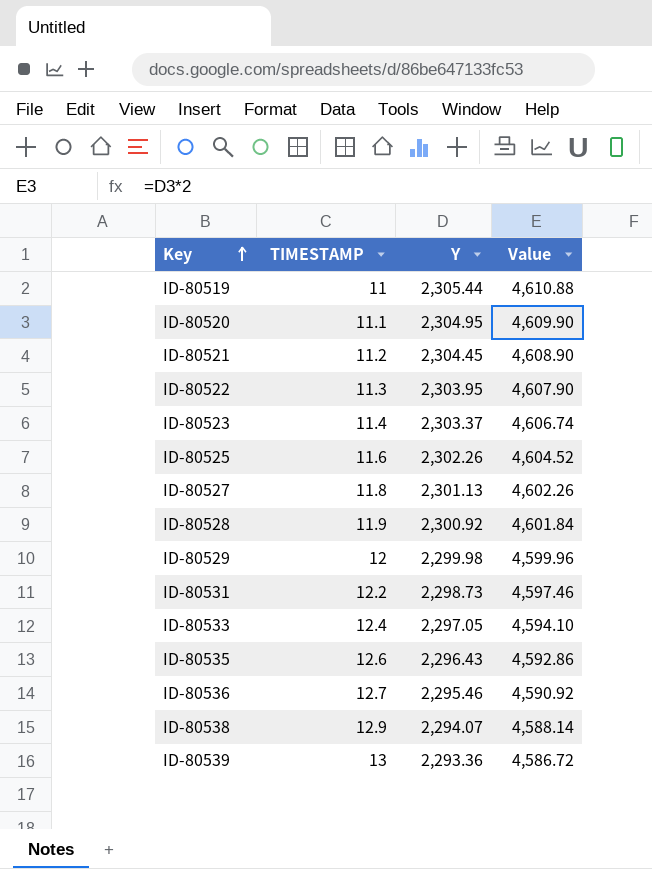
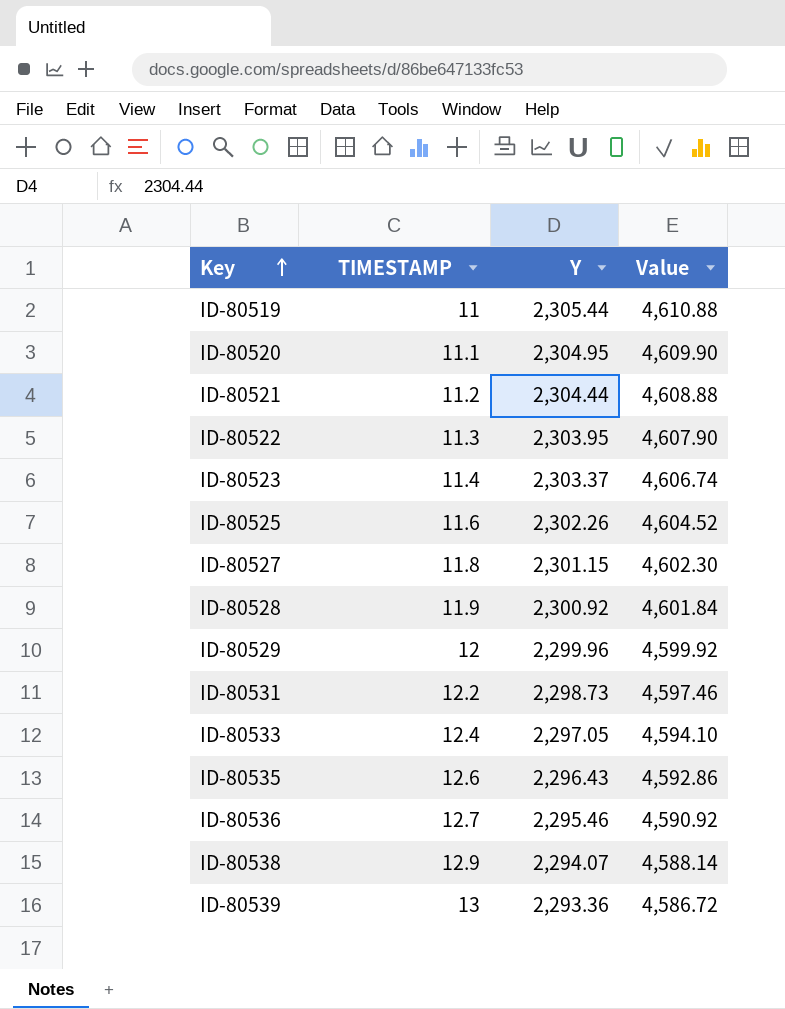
ID-80521 | Y: 2,304.45 -> 2,304.44
ID-80521 | Value: 4,608.90 -> 4,608.88
ID-80527 | Y: 2,301.13 -> 2,301.15
ID-80527 | Value: 4,602.26 -> 4,602.30
ID-80529 | Y: 2,299.98 -> 2,299.96
ID-80529 | Value: 4,599.96 -> 4,599.92

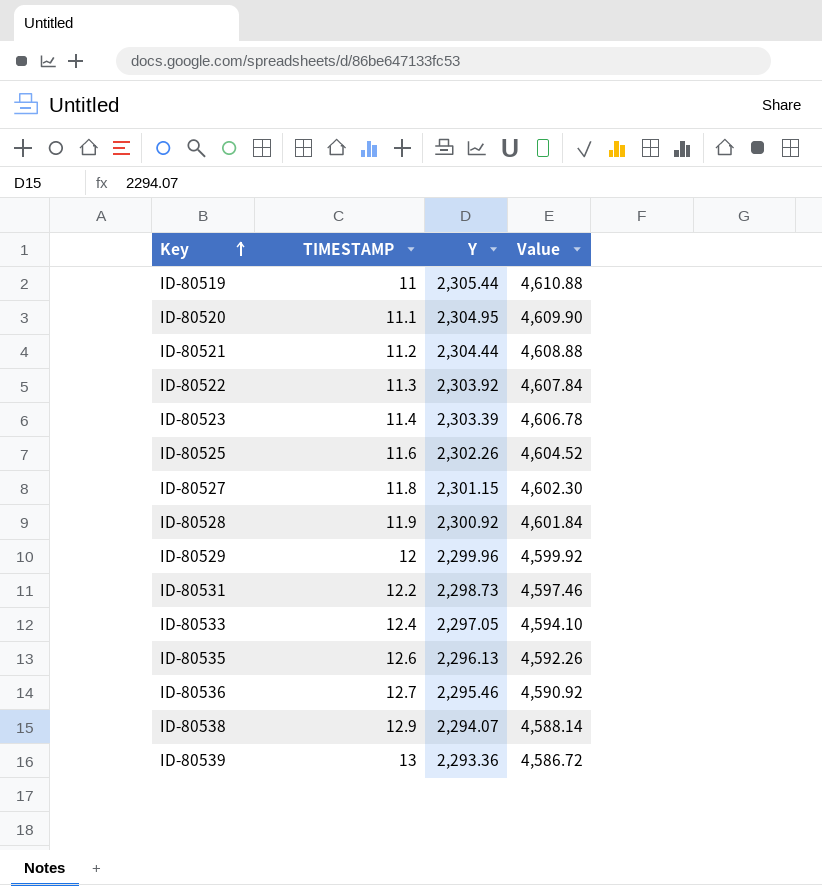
ID-80522 | Y: 2,303.95 -> 2,303.92
ID-80522 | Value: 4,607.90 -> 4,607.84
ID-80523 | Y: 2,303.37 -> 2,303.39
ID-80523 | Value: 4,606.74 -> 4,606.78
ID-80535 | Y: 2,296.43 -> 2,296.13
ID-80535 | Value: 4,592.86 -> 4,592.26

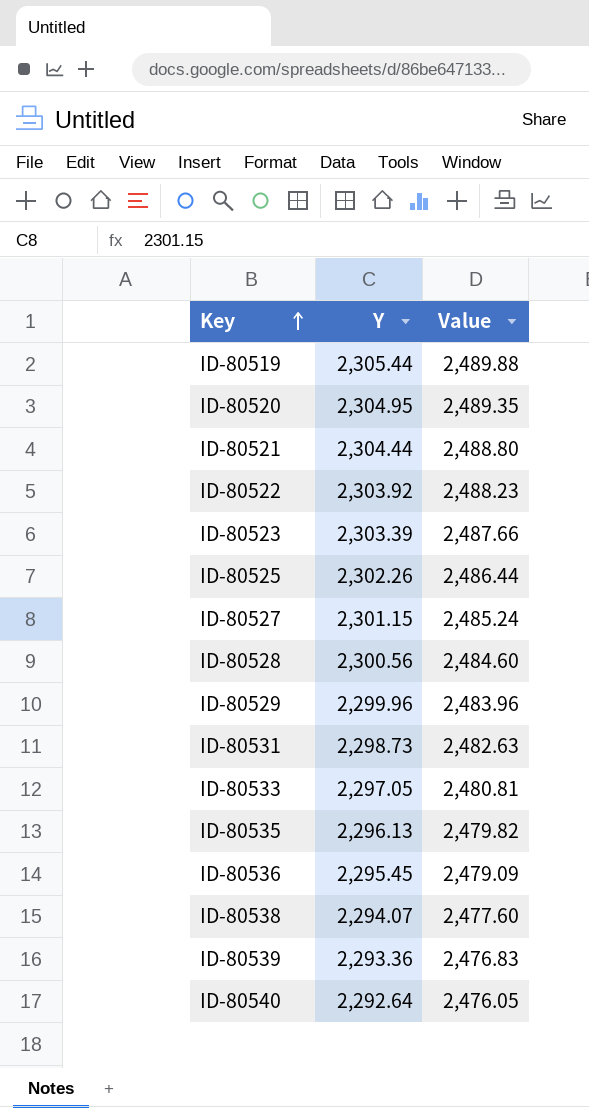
column TIMESTAMP | position: 2 -> none
column Value | formula: [Y] * 2 -> [Y] * 1.08
ID-80528 | Y: 2,300.92 -> 2,300.56
ID-80536 | Y: 2,295.46 -> 2,295.45
row ID-80540: none -> 2,292.64 | 2,476.05

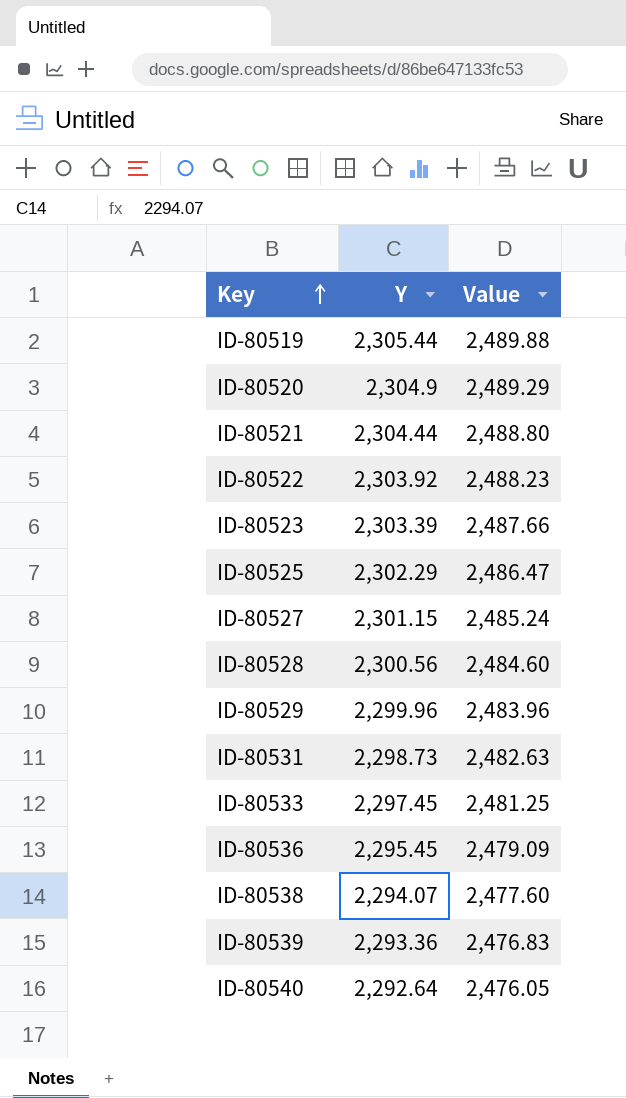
row ID-80535: 2,296.13 | 2,479.82 -> none
ID-80520 | Y: 2,304.95 -> 2,304.9
ID-80520 | Value: 2,489.35 -> 2,489.29
ID-80525 | Y: 2,302.26 -> 2,302.29
ID-80525 | Value: 2,486.44 -> 2,486.47
ID-80533 | Y: 2,297.05 -> 2,297.45
ID-80533 | Value: 2,480.81 -> 2,481.25

